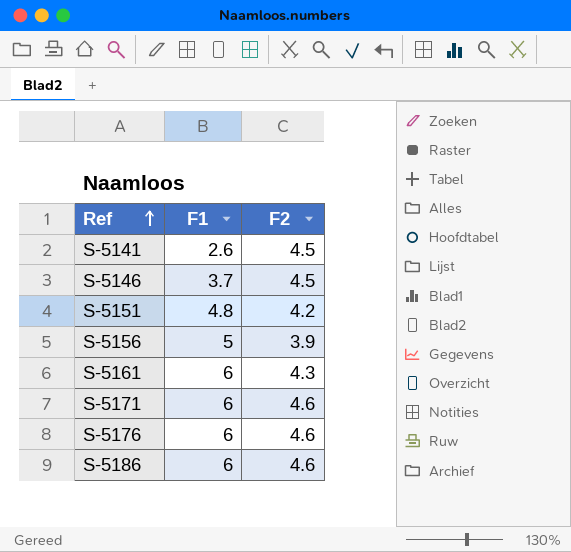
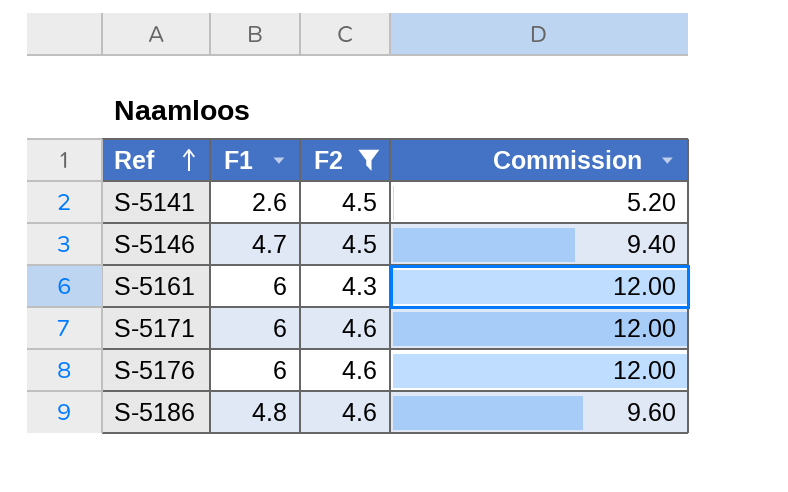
filter: none -> F2 >= 4.3
column Commission | formula: none -> [F1] * 2
S-5146 | F1: 3.7 -> 4.7
S-5186 | F1: 6 -> 4.8

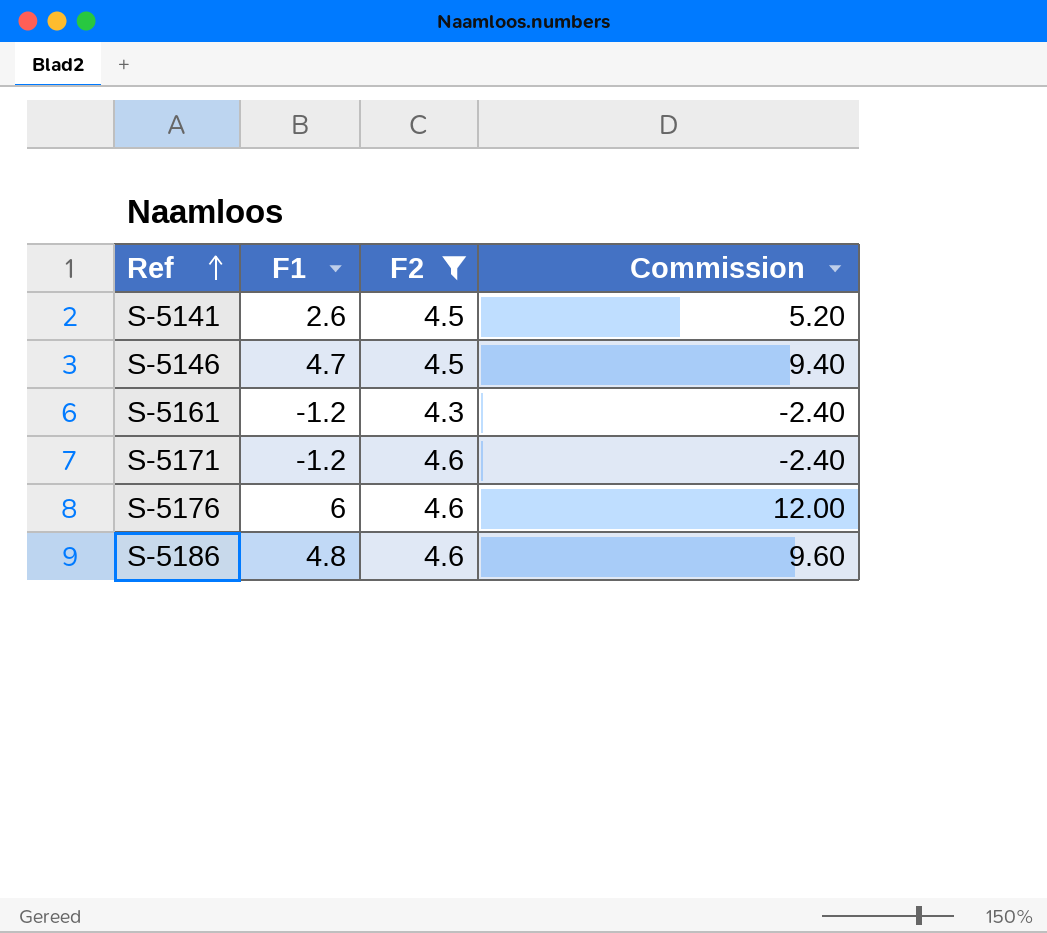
S-5161 | F1: 6 -> -1.2
S-5161 | Commission: 12.00 -> -2.40
S-5171 | F1: 6 -> -1.2
S-5171 | Commission: 12.00 -> -2.40

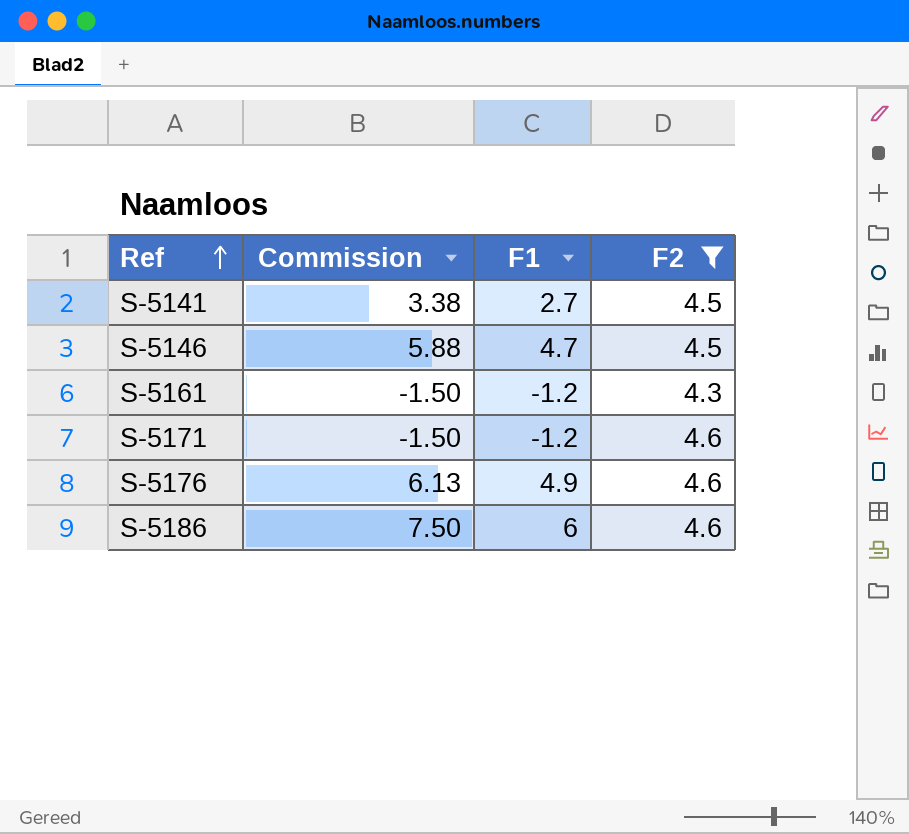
column Commission | formula: [F1] * 2 -> [F1] * 1.25
column Commission | position: 4 -> 2
S-5141 | F1: 2.6 -> 2.7
S-5176 | F1: 6 -> 4.9
S-5186 | F1: 4.8 -> 6

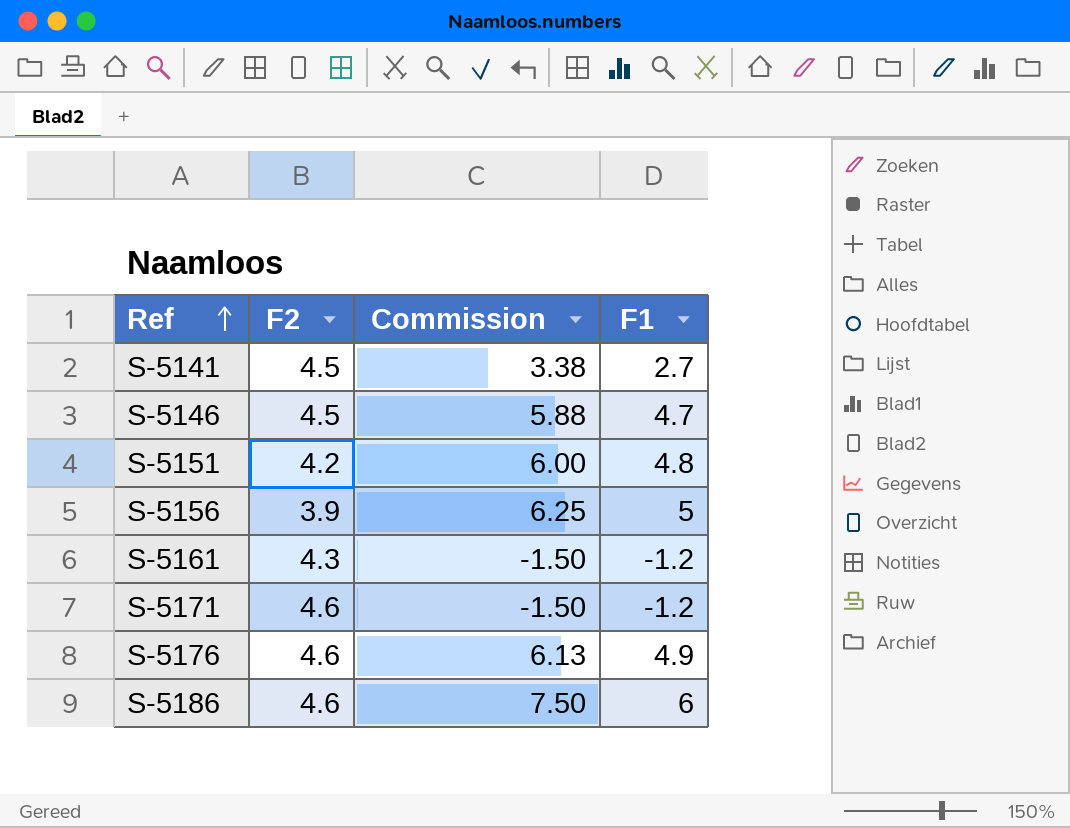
filter: F2 >= 4.3 -> none
column F2 | position: 4 -> 2

